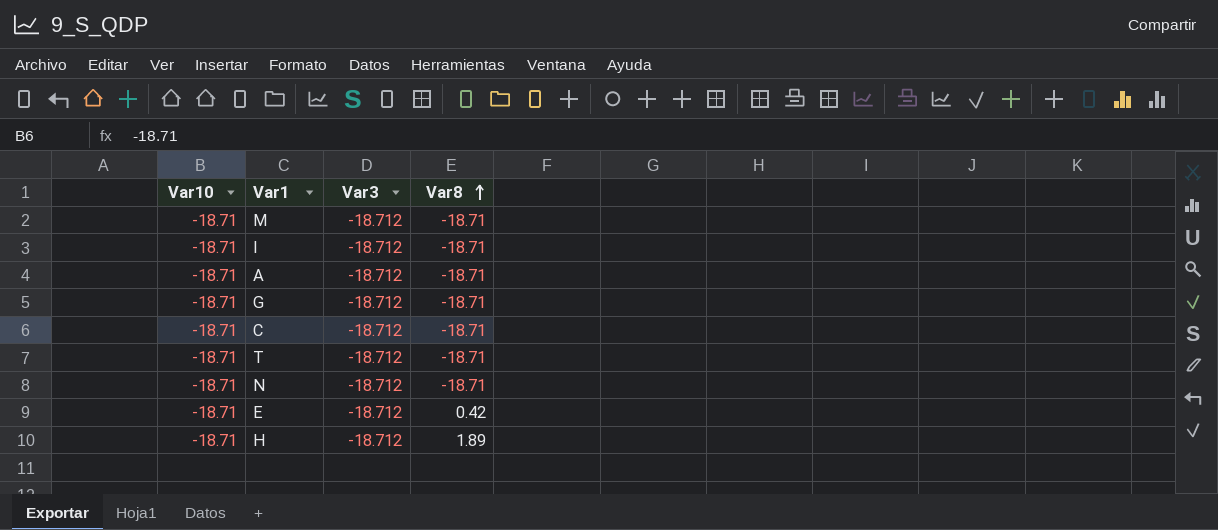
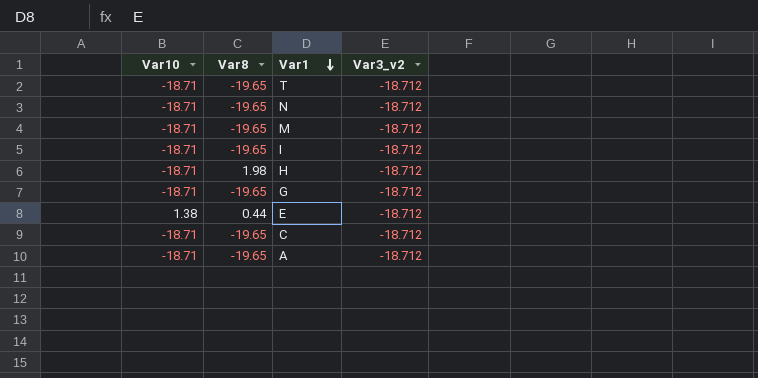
row order: Var8 ascending -> Var1 descending
column Var8 | position: 4 -> 2
column name: Var3 -> Var3_v2
T | Var8: -18.71 -> -19.65
N | Var8: -18.71 -> -19.65
M | Var8: -18.71 -> -19.65
I | Var8: -18.71 -> -19.65
H | Var8: 1.89 -> 1.98
G | Var8: -18.71 -> -19.65
E | Var10: -18.71 -> 1.38
E | Var8: 0.42 -> 0.44
C | Var8: -18.71 -> -19.65
A | Var8: -18.71 -> -19.65

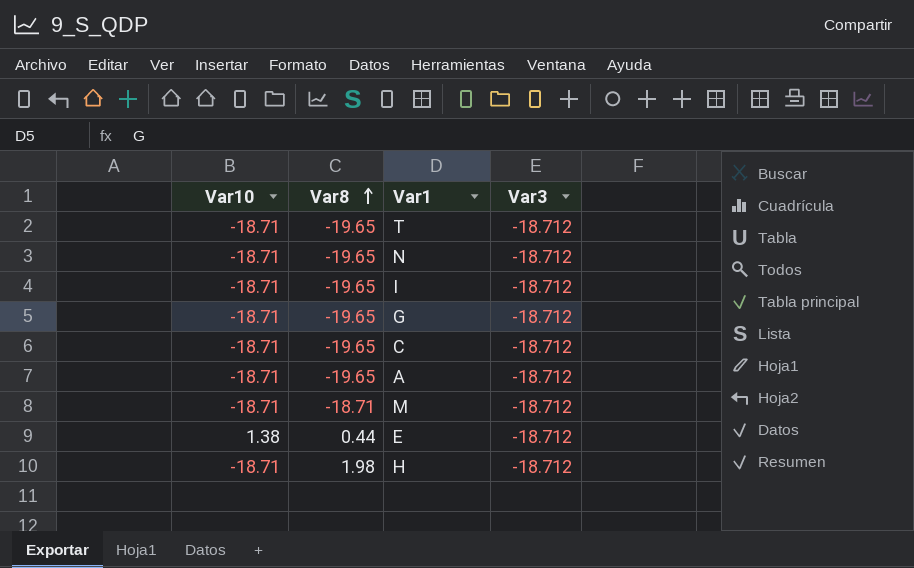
row order: Var1 descending -> Var8 ascending
column name: Var3_v2 -> Var3
M | Var8: -19.65 -> -18.71

